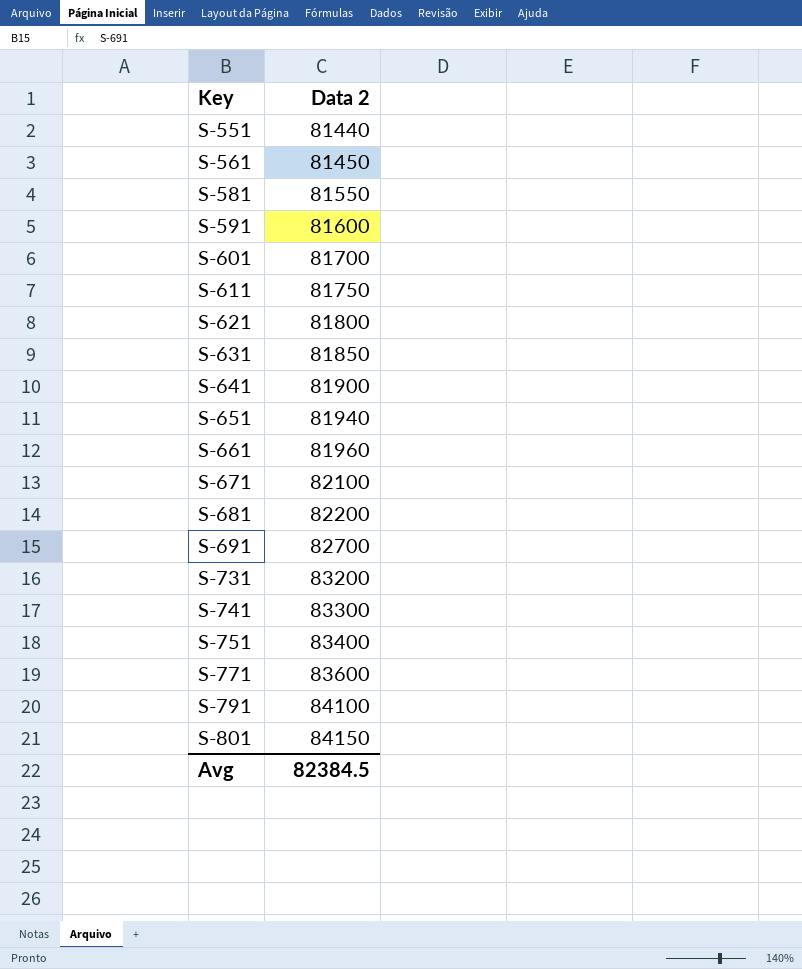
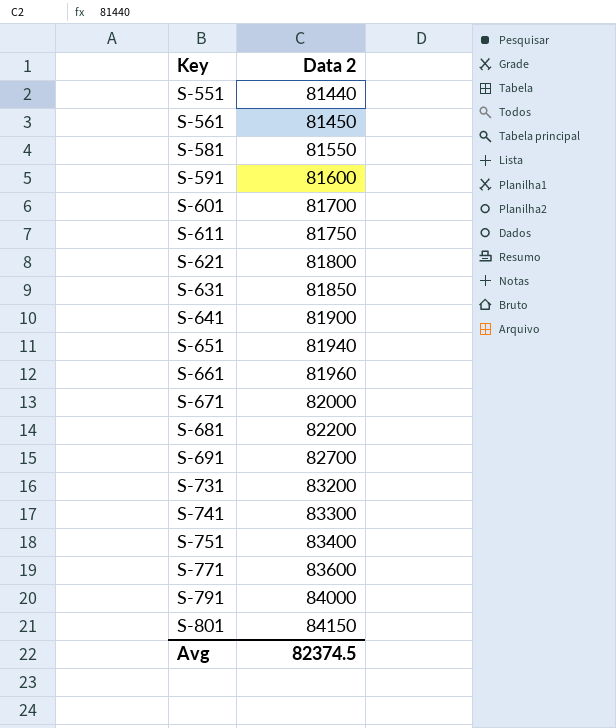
S-671 | Data 2: 82100 -> 82000
S-791 | Data 2: 84100 -> 84000
Avg | Data 2: 82384.5 -> 82374.5

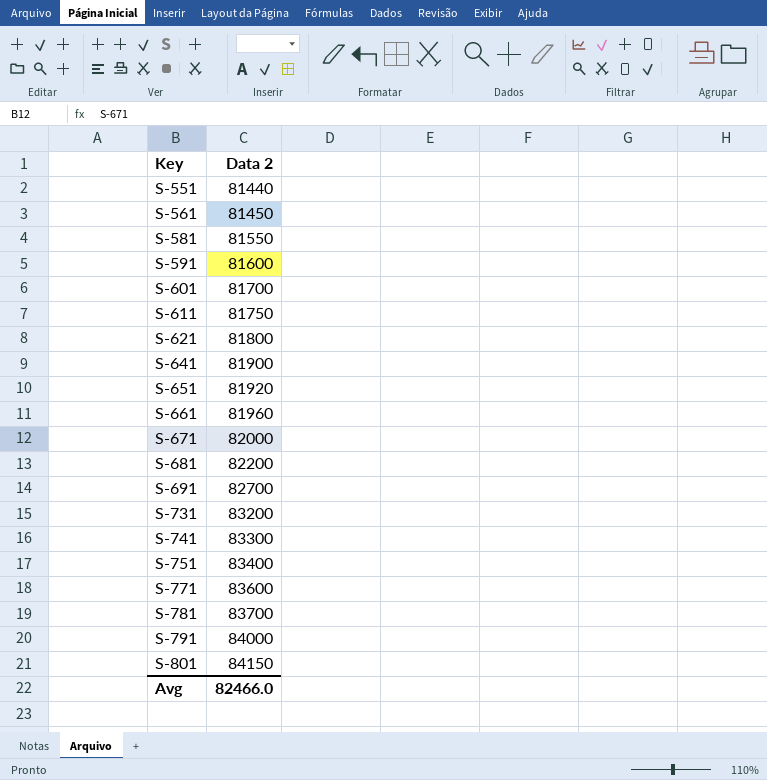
row S-631: 81850 -> none
S-651 | Data 2: 81940 -> 81920
row S-781: none -> 83700
Avg | Data 2: 82374.5 -> 82466.0

